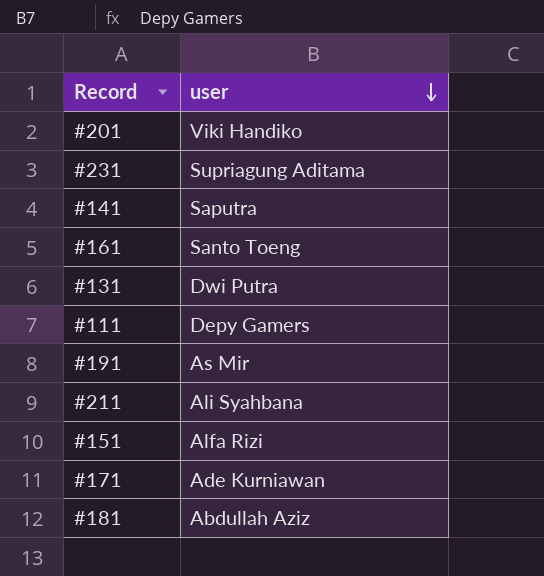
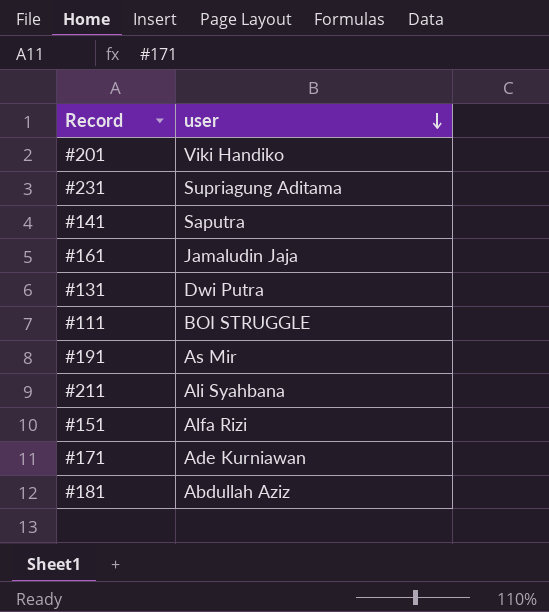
#161 | user: Santo Toeng -> Jamaludin Jaja
#111 | user: Depy Gamers -> BOI STRUGGLE

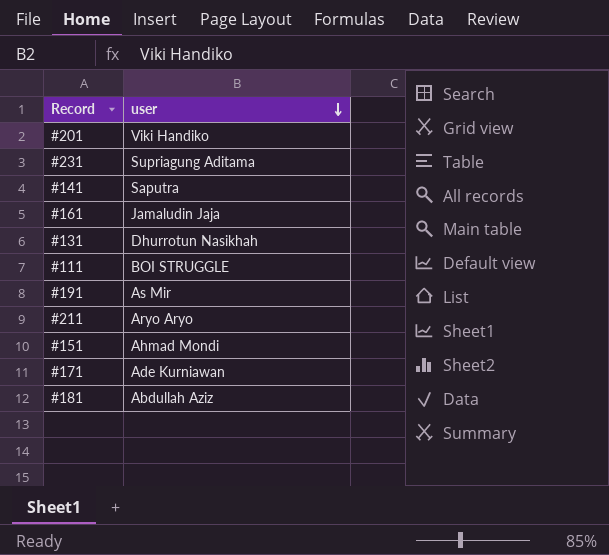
#131 | user: Dwi Putra -> Dhurrotun Nasikhah
#211 | user: Ali Syahbana -> Aryo Aryo
#151 | user: Alfa Rizi -> Ahmad Mondi

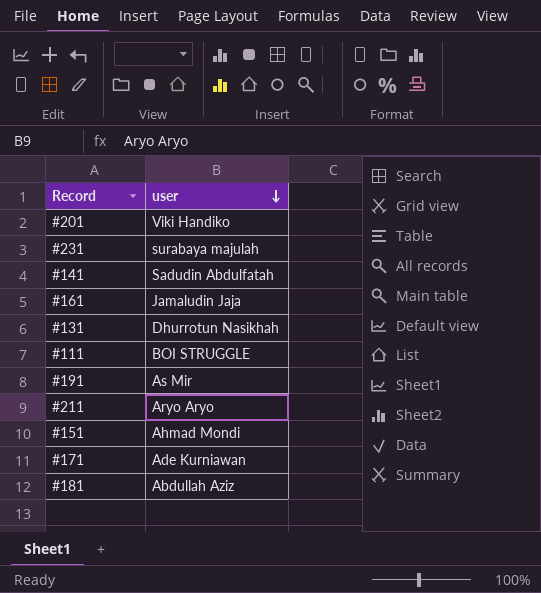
#231 | user: Supriagung Aditama -> surabaya majulah
#141 | user: Saputra -> Sadudin Abdulfatah

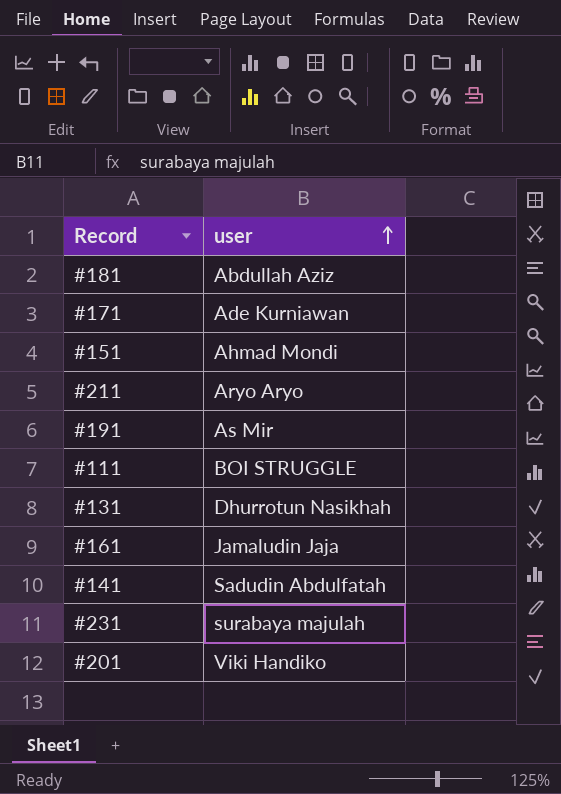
row order: user descending -> user ascending

